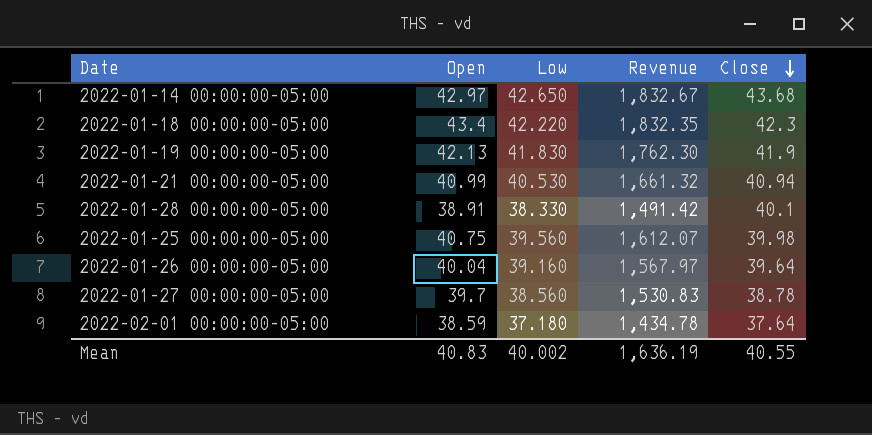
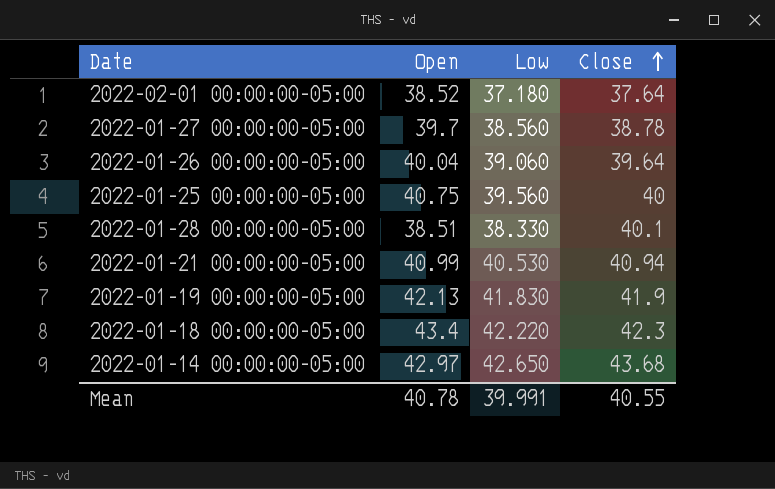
row order: Close descending -> Close ascending
column Revenue | formula: [Open] * [Low] -> none
2022-02-01 00:00:00-05:00 | Open: 38.59 -> 38.52
2022-01-26 00:00:00-05:00 | Low: 39.160 -> 39.060
2022-01-25 00:00:00-05:00 | Close: 39.98 -> 40
2022-01-28 00:00:00-05:00 | Open: 38.91 -> 38.51
Mean | Open: 40.83 -> 40.78
Mean | Low: 40.002 -> 39.991

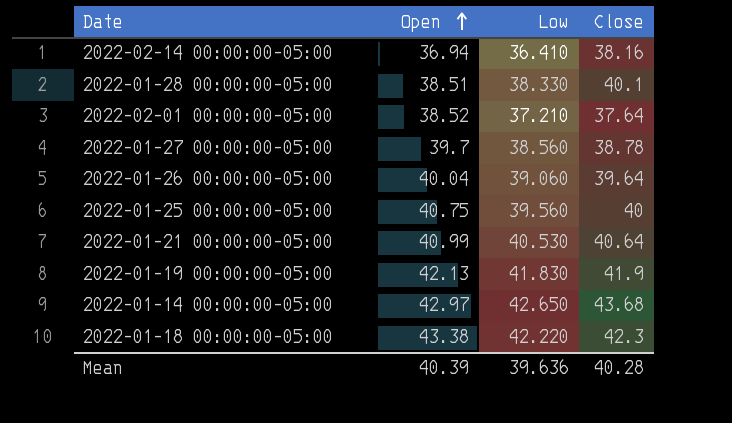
row order: Close ascending -> Open ascending
row 2022-02-14 00:00:00-05:00: none -> 36.94 | 36.410 | 38.16
2022-02-01 00:00:00-05:00 | Low: 37.180 -> 37.210
2022-01-21 00:00:00-05:00 | Close: 40.94 -> 40.64
2022-01-18 00:00:00-05:00 | Open: 43.4 -> 43.38
Mean | Open: 40.78 -> 40.39
Mean | Low: 39.991 -> 39.636
Mean | Close: 40.55 -> 40.28

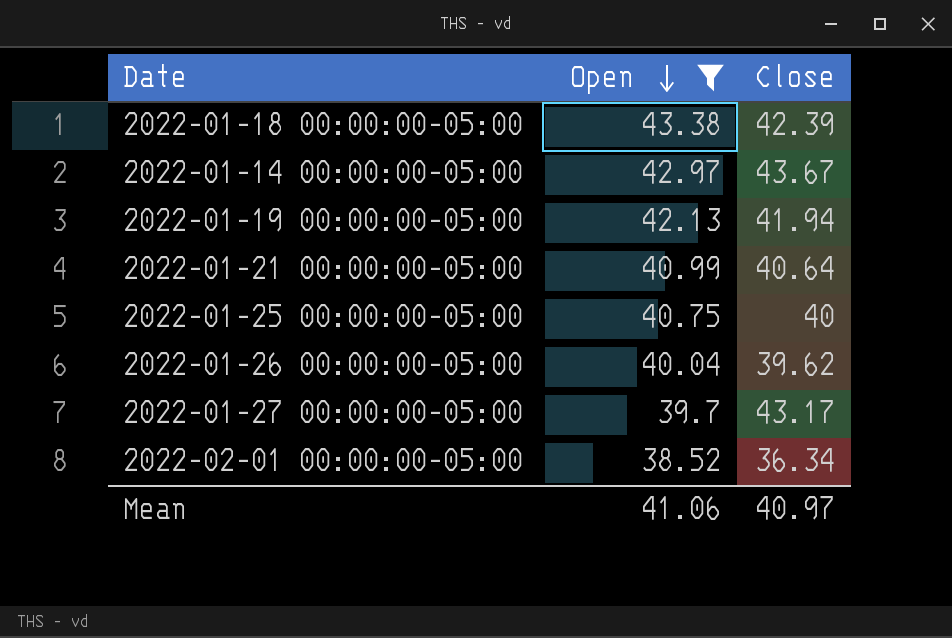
filter: none -> Open >= 38.52
row order: Open ascending -> Open descending
column Low | position: 3 -> none
2022-01-18 00:00:00-05:00 | Close: 42.3 -> 42.39
2022-01-14 00:00:00-05:00 | Close: 43.68 -> 43.67
2022-01-19 00:00:00-05:00 | Close: 41.9 -> 41.94
2022-01-26 00:00:00-05:00 | Close: 39.64 -> 39.62
2022-01-27 00:00:00-05:00 | Close: 38.78 -> 43.17
2022-02-01 00:00:00-05:00 | Close: 37.64 -> 36.34
Mean | Open: 40.39 -> 41.06
Mean | Close: 40.28 -> 40.97

